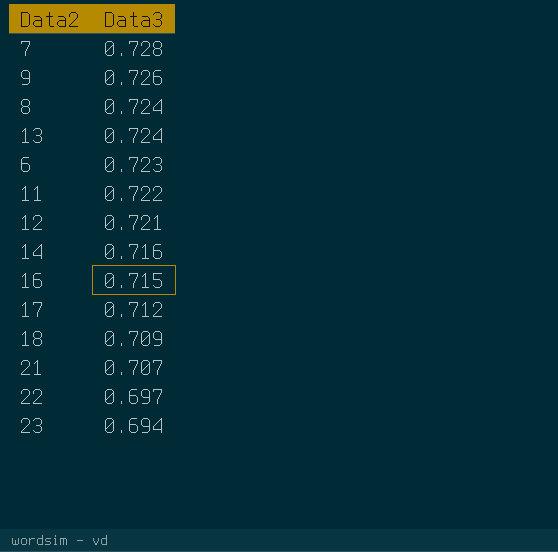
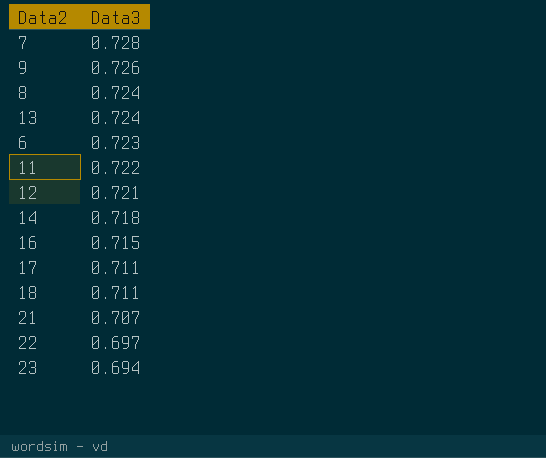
14 | Data3: 0.716 -> 0.718
17 | Data3: 0.712 -> 0.711
18 | Data3: 0.709 -> 0.711

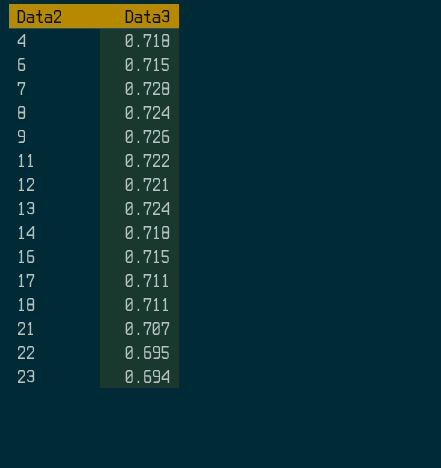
row order: Data3 descending -> Data2 ascending
row 4: none -> 0.718
6 | Data3: 0.723 -> 0.715
22 | Data3: 0.697 -> 0.695

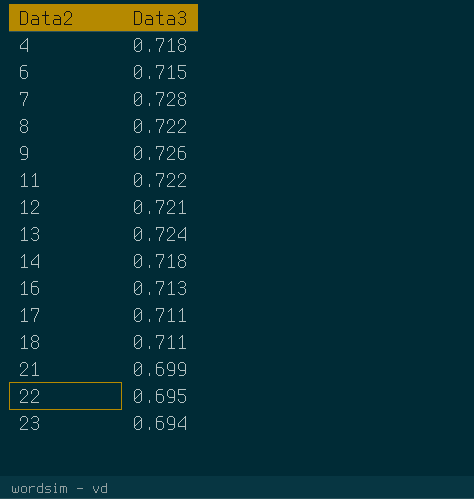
8 | Data3: 0.724 -> 0.722
16 | Data3: 0.715 -> 0.713
21 | Data3: 0.707 -> 0.699

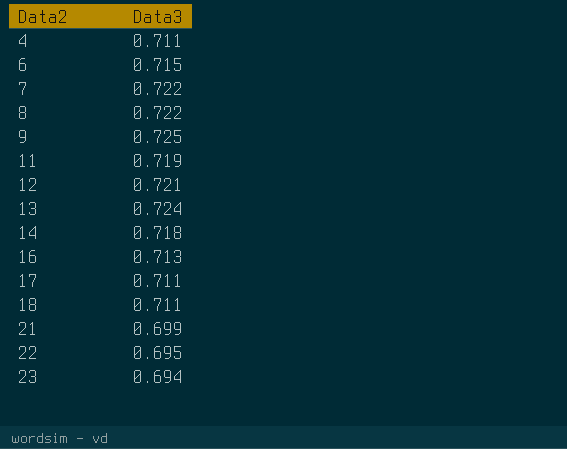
4 | Data3: 0.718 -> 0.711
7 | Data3: 0.728 -> 0.722
9 | Data3: 0.726 -> 0.725
11 | Data3: 0.722 -> 0.719

